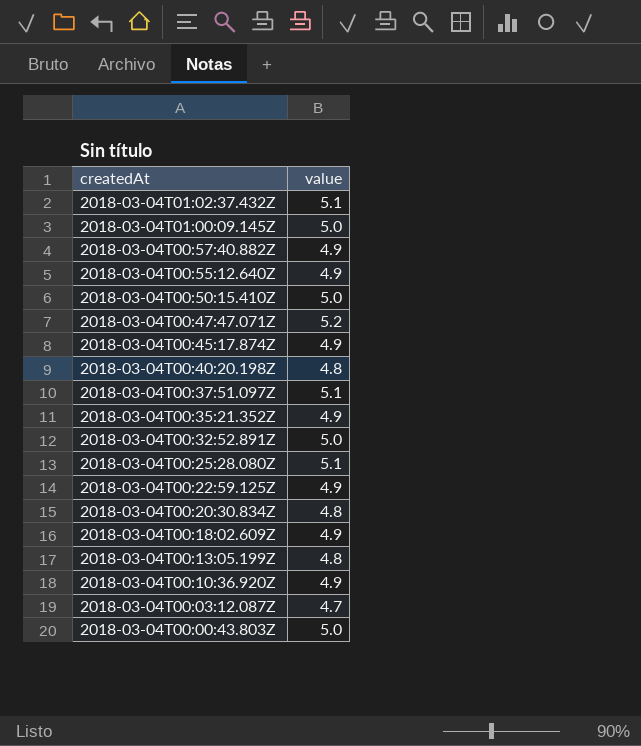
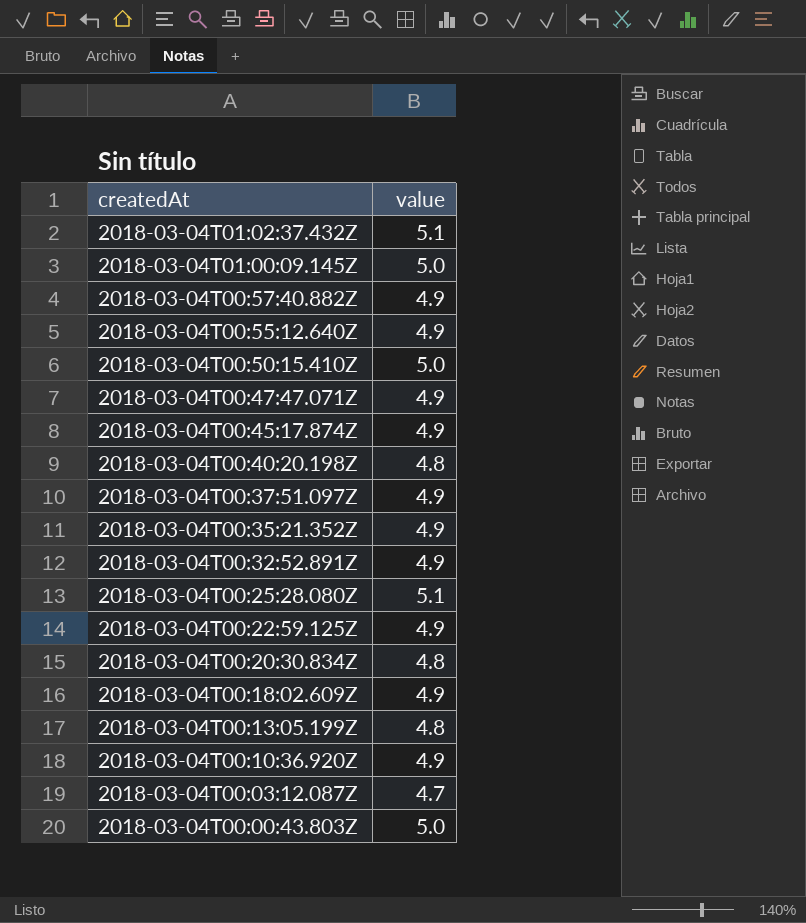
2018-03-04T00:47:47.071Z | value: 5.2 -> 4.9
2018-03-04T00:37:51.097Z | value: 5.1 -> 4.9
2018-03-04T00:32:52.891Z | value: 5.0 -> 4.9

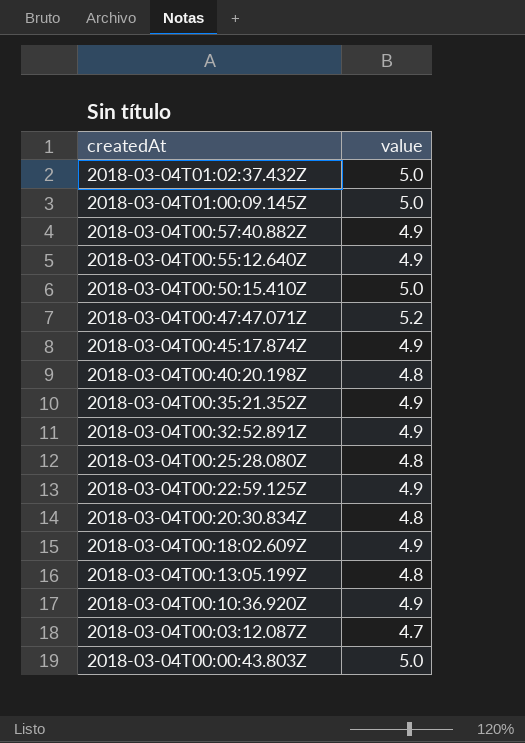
row 2018-03-04T00:37:51.097Z: 4.9 -> none
2018-03-04T01:02:37.432Z | value: 5.1 -> 5.0
2018-03-04T00:47:47.071Z | value: 4.9 -> 5.2
2018-03-04T00:25:28.080Z | value: 5.1 -> 4.8

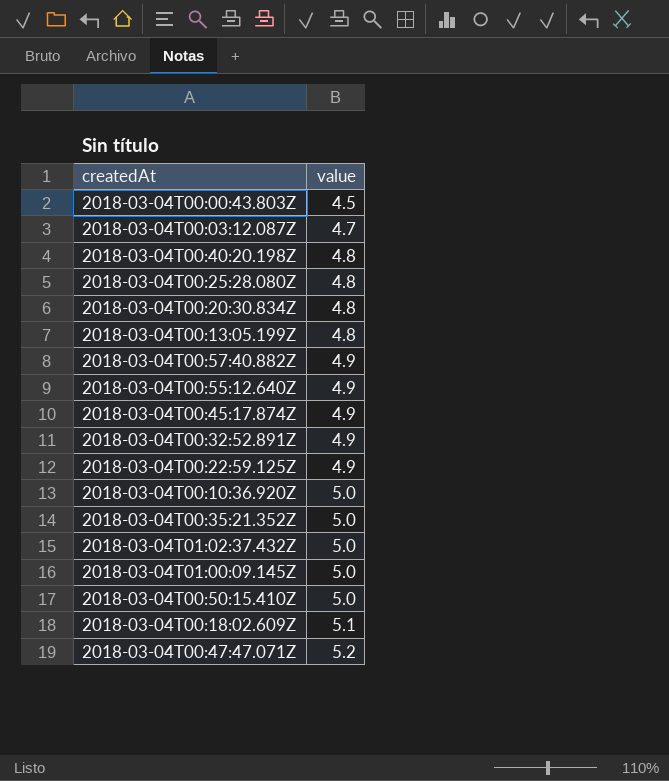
row order: createdAt descending -> value ascending
2018-03-04T00:00:43.803Z | value: 5.0 -> 4.5
2018-03-04T00:10:36.920Z | value: 4.9 -> 5.0
2018-03-04T00:35:21.352Z | value: 4.9 -> 5.0
2018-03-04T00:18:02.609Z | value: 4.9 -> 5.1

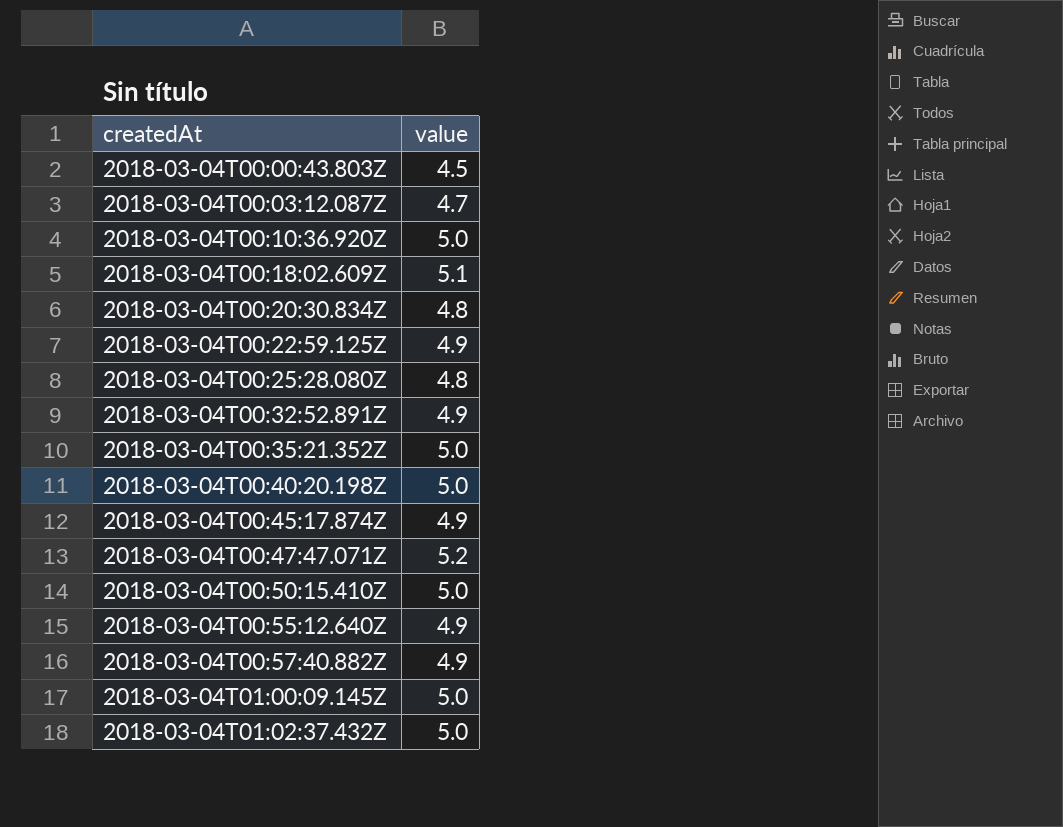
row order: value ascending -> createdAt ascending
row 2018-03-04T00:13:05.199Z: 4.8 -> none
2018-03-04T00:40:20.198Z | value: 4.8 -> 5.0

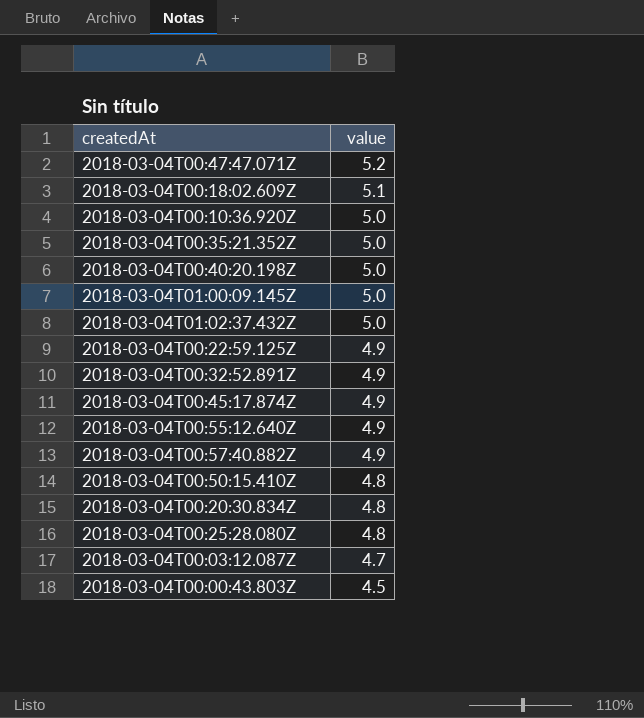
row order: createdAt ascending -> value descending
2018-03-04T00:50:15.410Z | value: 5.0 -> 4.8

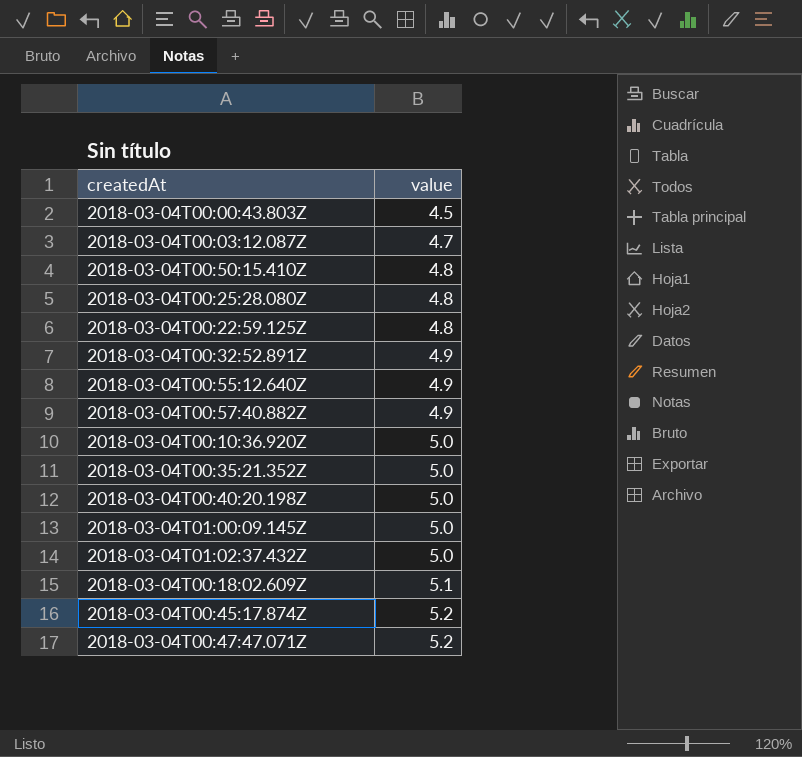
row order: value descending -> value ascending
row 2018-03-04T00:20:30.834Z: 4.8 -> none
2018-03-04T00:22:59.125Z | value: 4.9 -> 4.8
2018-03-04T00:45:17.874Z | value: 4.9 -> 5.2

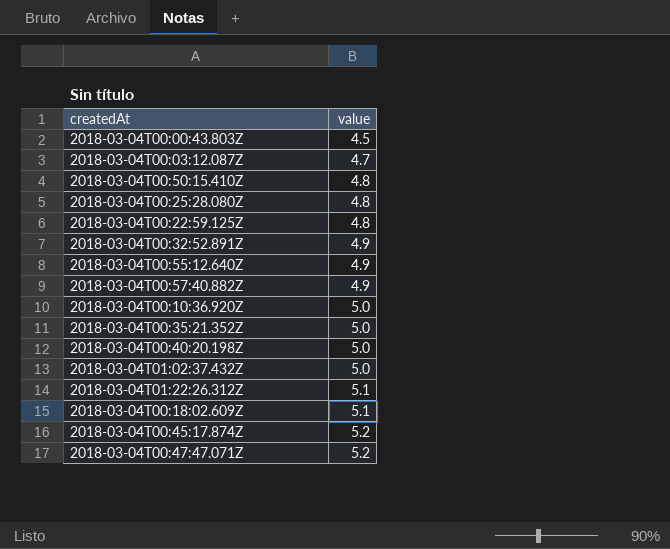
row 2018-03-04T01:00:09.145Z: 5.0 -> none
row 2018-03-04T01:22:26.312Z: none -> 5.1

